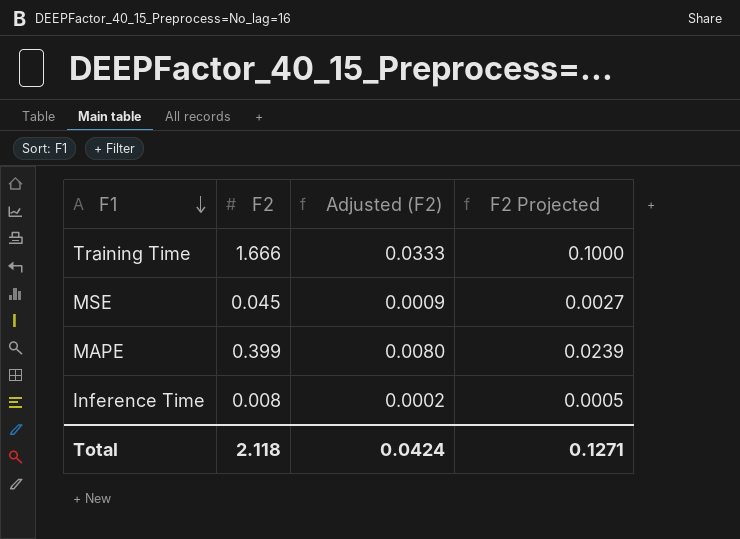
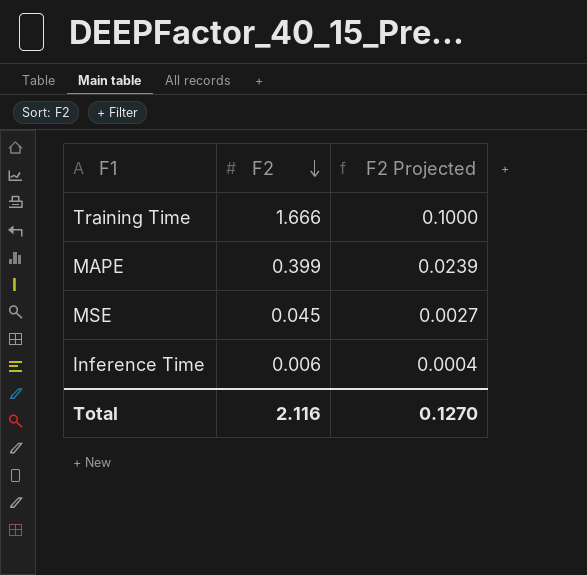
row order: F1 descending -> F2 descending
column Adjusted (F2) | formula: [F2] * 0.02 -> none
Inference Time | F2: 0.008 -> 0.006
Inference Time | F2 Projected: 0.0005 -> 0.0004
Total | F2: 2.118 -> 2.116
Total | F2 Projected: 0.1271 -> 0.1270

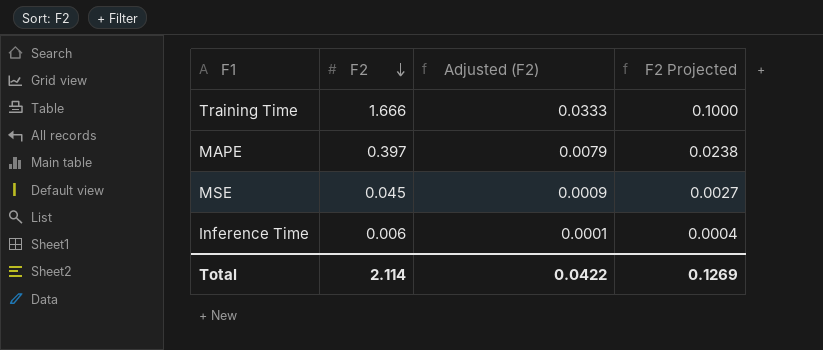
column Adjusted (F2) | formula: none -> [F2] * 0.02
MAPE | F2: 0.399 -> 0.397
MAPE | F2 Projected: 0.0239 -> 0.0238
Total | F2: 2.116 -> 2.114
Total | F2 Projected: 0.1270 -> 0.1269

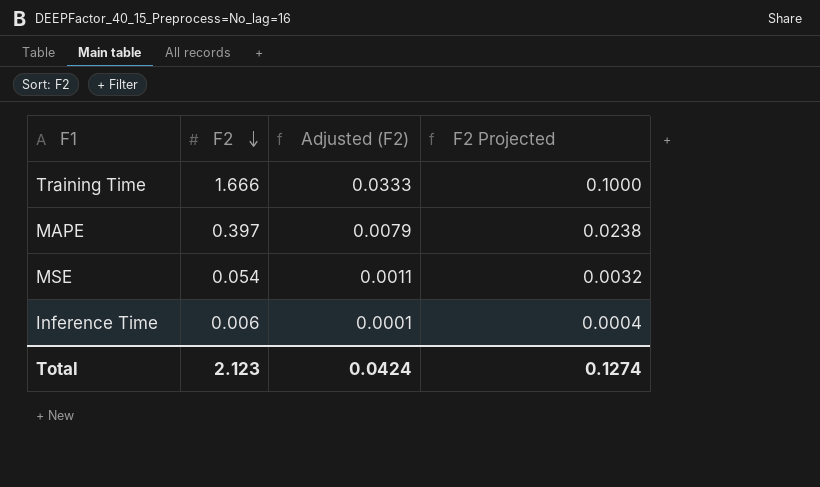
MSE | F2: 0.045 -> 0.054
MSE | Adjusted (F2): 0.0009 -> 0.0011
MSE | F2 Projected: 0.0027 -> 0.0032
Total | F2: 2.114 -> 2.123
Total | Adjusted (F2): 0.0422 -> 0.0424
Total | F2 Projected: 0.1269 -> 0.1274

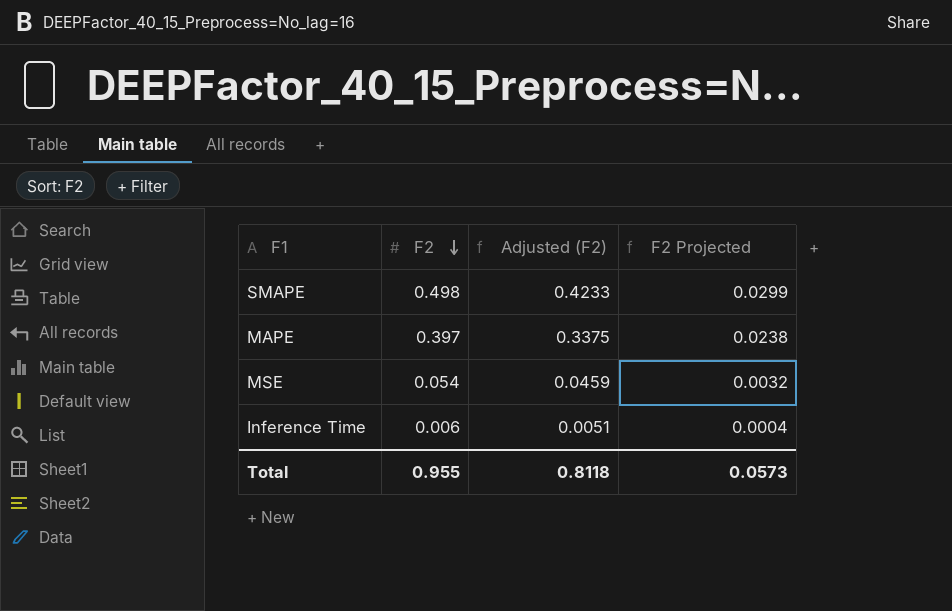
column Adjusted (F2) | formula: [F2] * 0.02 -> [F2] * 0.85
row Training Time: 1.666 | 0.0333 | 0.1000 -> none
row SMAPE: none -> 0.498 | 0.4233 | 0.0299
Total | F2: 2.123 -> 0.955
Total | Adjusted (F2): 0.0424 -> 0.8118
Total | F2 Projected: 0.1274 -> 0.0573

